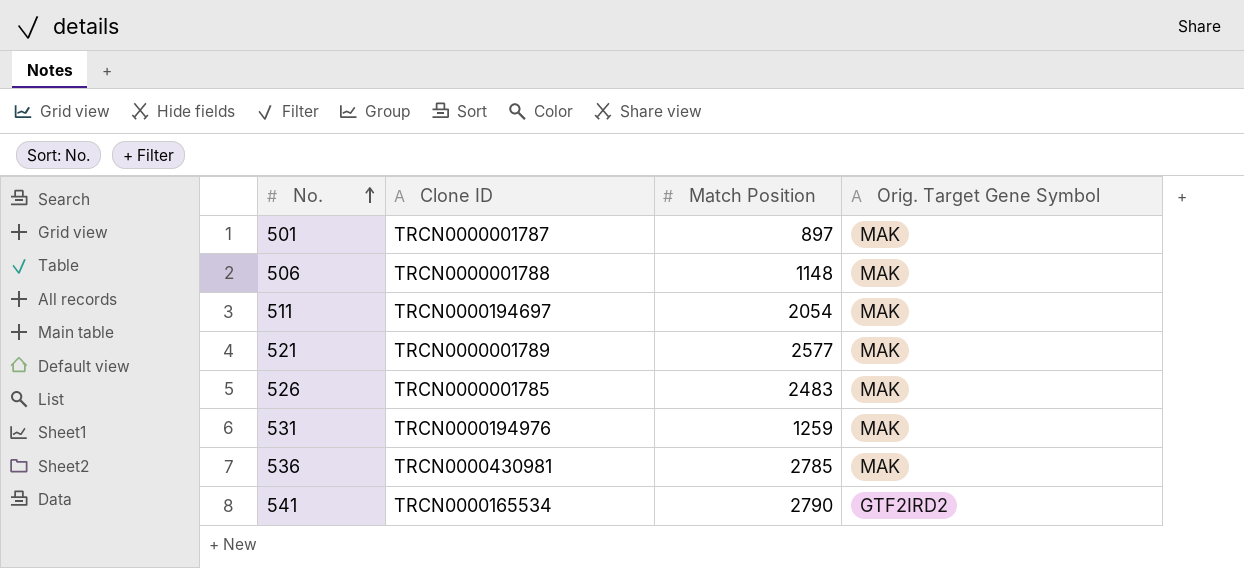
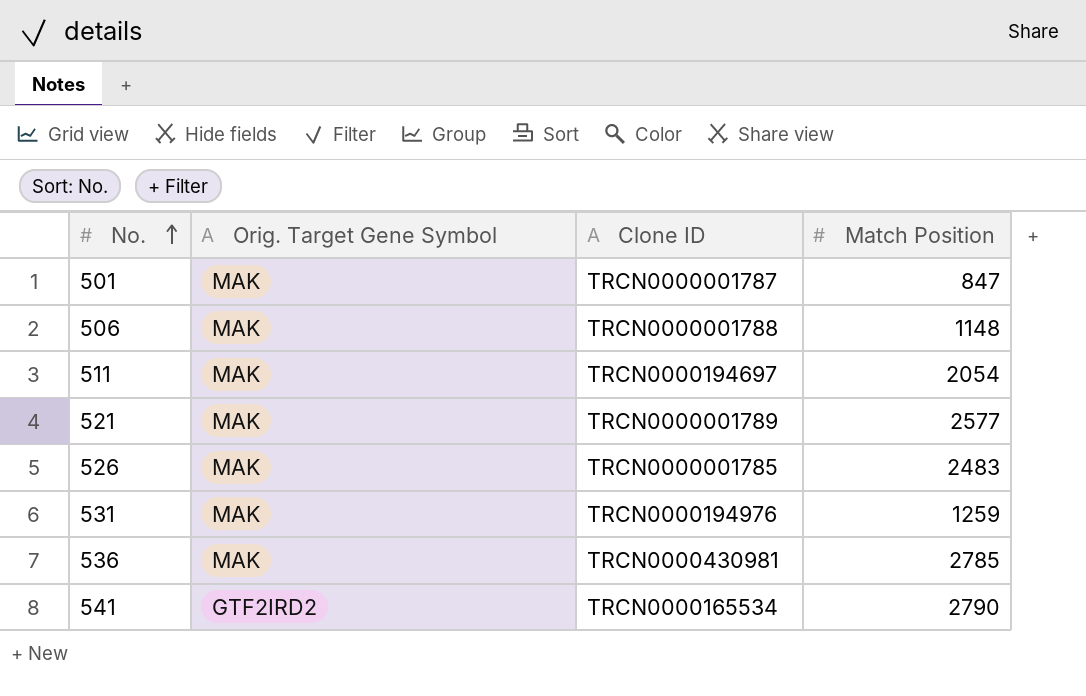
column Orig. Target Gene Symbol | position: 4 -> 2
501 | Match Position: 897 -> 847

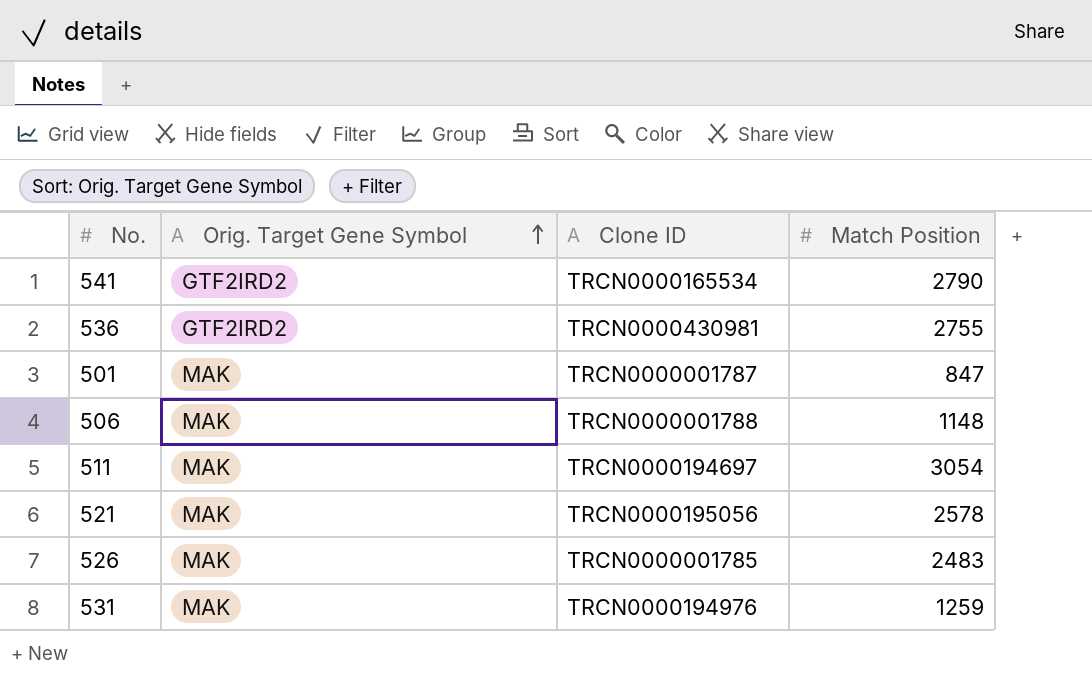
row order: No. ascending -> Orig. Target Gene Symbol ascending
536 | Orig. Target Gene Symbol: MAK -> GTF2IRD2
536 | Match Position: 2785 -> 2755
511 | Match Position: 2054 -> 3054
521 | Clone ID: TRCN0000001789 -> TRCN0000195056
521 | Match Position: 2577 -> 2578

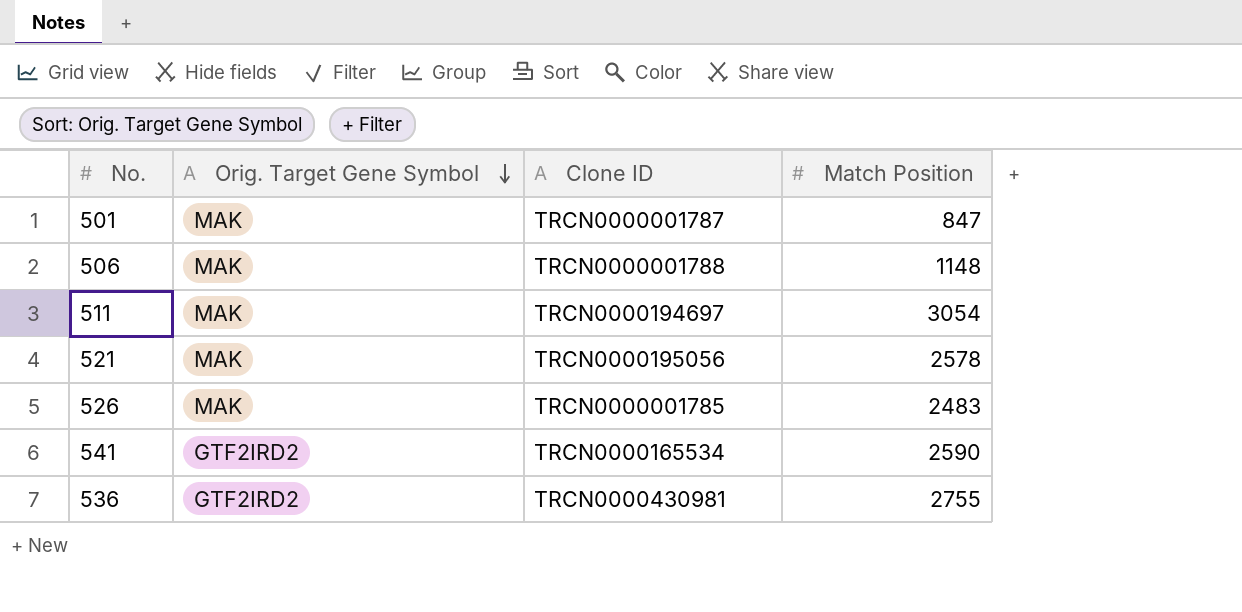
row order: Orig. Target Gene Symbol ascending -> Orig. Target Gene Symbol descending
row 531: MAK | TRCN0000194976 | 1259 -> none
541 | Match Position: 2790 -> 2590

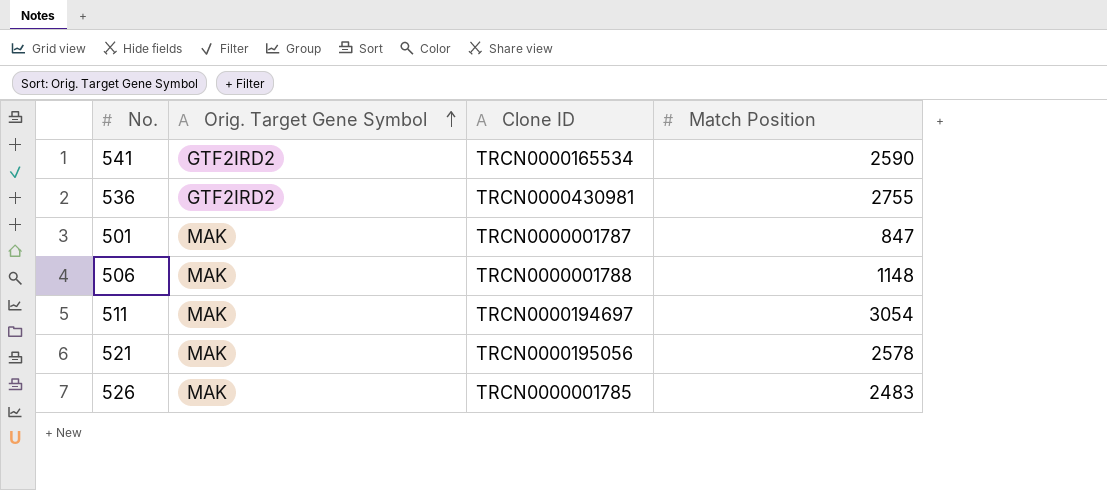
row order: Orig. Target Gene Symbol descending -> Orig. Target Gene Symbol ascending

